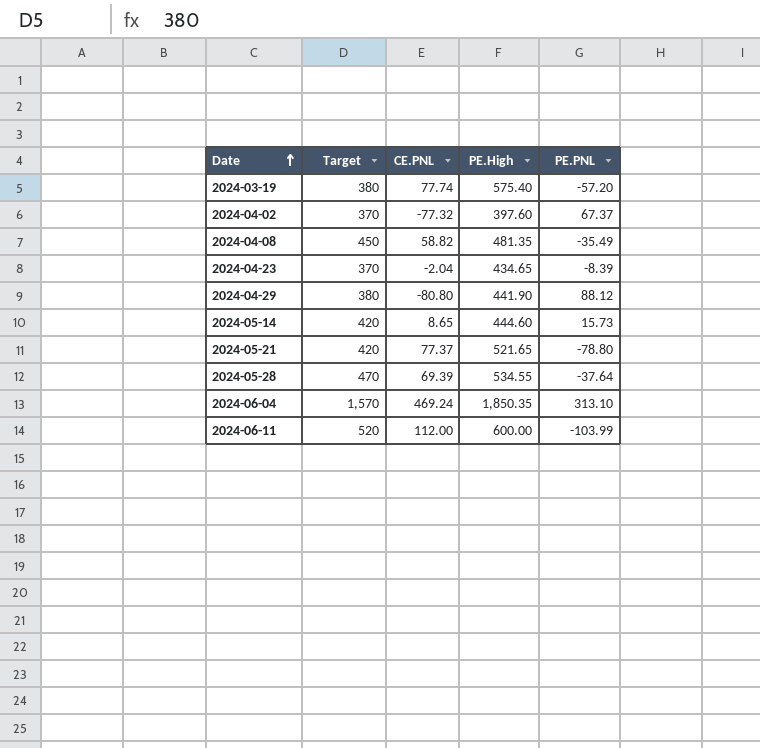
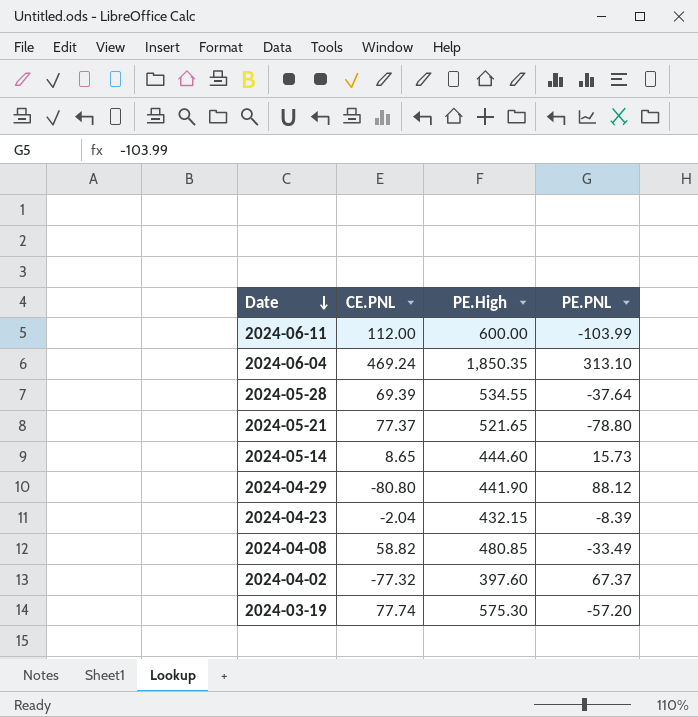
row order: Date ascending -> Date descending
column Target | position: 2 -> none
2024-04-23 | PE.High: 434.65 -> 432.15
2024-04-08 | PE.High: 481.35 -> 480.85
2024-04-08 | PE.PNL: -35.49 -> -33.49
2024-03-19 | PE.High: 575.40 -> 575.30

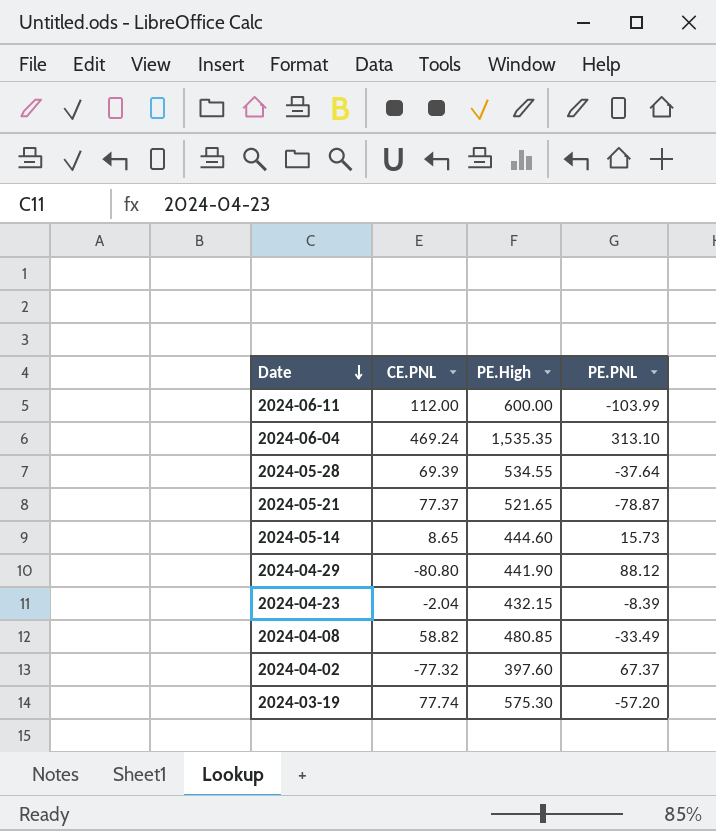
2024-06-04 | PE.High: 1,850.35 -> 1,535.35
2024-05-21 | PE.PNL: -78.80 -> -78.87

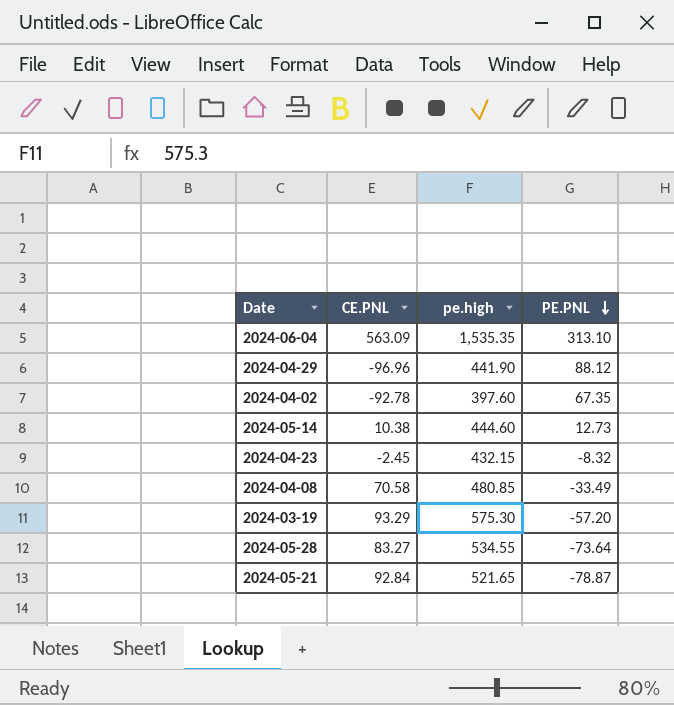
row order: Date descending -> PE.PNL descending
column name: PE.High -> pe.high
row 2024-06-11: 112.00 | 600.00 | -103.99 -> none
2024-06-04 | CE.PNL: 469.24 -> 563.09
2024-04-29 | CE.PNL: -80.80 -> -96.96
2024-04-02 | CE.PNL: -77.32 -> -92.78
2024-04-02 | PE.PNL: 67.37 -> 67.35
2024-05-14 | CE.PNL: 8.65 -> 10.38
2024-05-14 | PE.PNL: 15.73 -> 12.73
2024-04-23 | CE.PNL: -2.04 -> -2.45
2024-04-23 | PE.PNL: -8.39 -> -8.32
2024-04-08 | CE.PNL: 58.82 -> 70.58
2024-03-19 | CE.PNL: 77.74 -> 93.29
2024-05-28 | CE.PNL: 69.39 -> 83.27
2024-05-28 | PE.PNL: -37.64 -> -73.64
2024-05-21 | CE.PNL: 77.37 -> 92.84

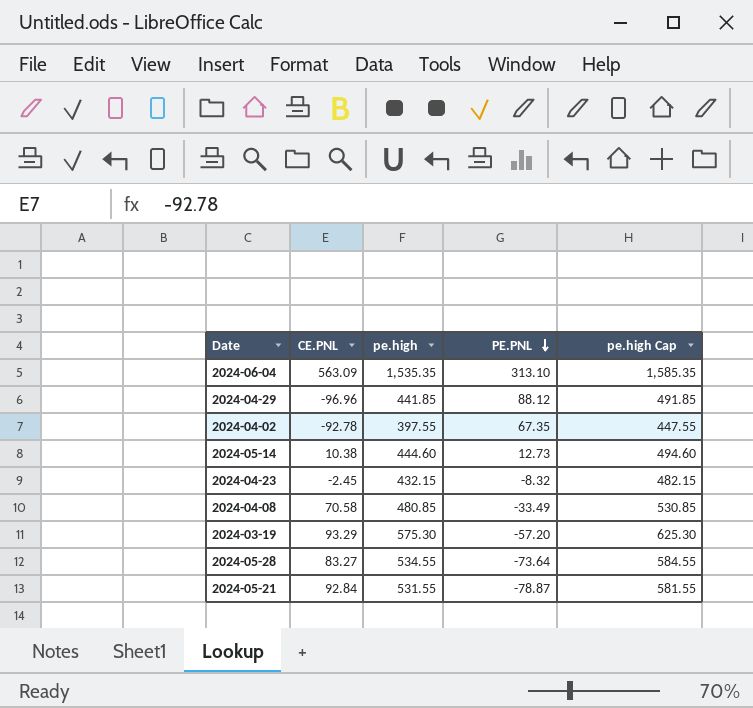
column pe.high Cap | formula: none -> [pe.high] + 50
2024-04-29 | pe.high: 441.90 -> 441.85
2024-04-02 | pe.high: 397.60 -> 397.55
2024-05-21 | pe.high: 521.65 -> 531.55

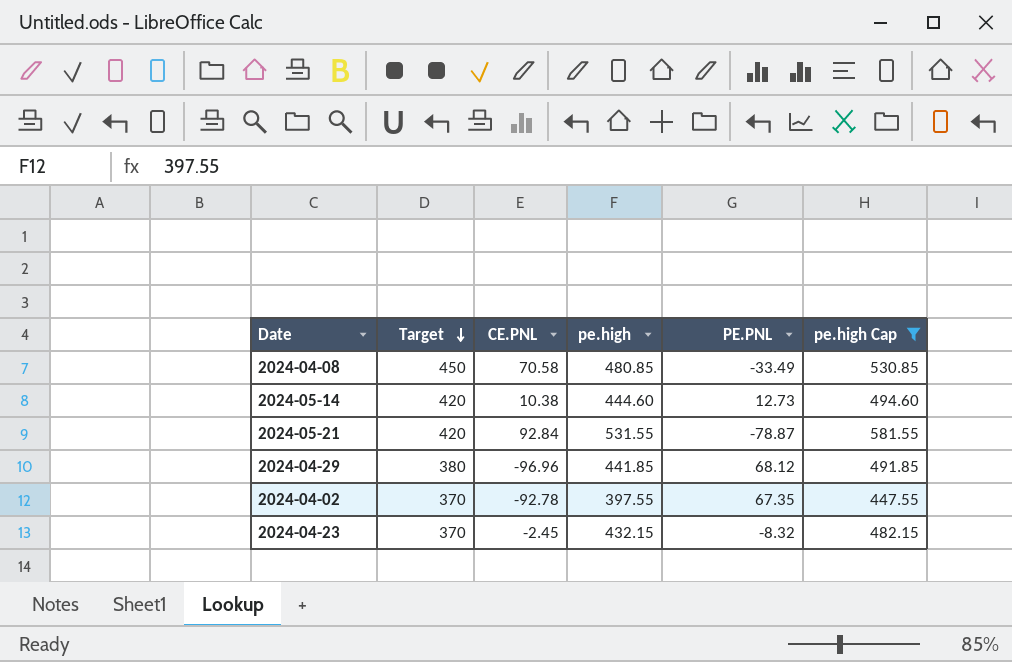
filter: none -> pe.high Cap <= 581.55
row order: PE.PNL descending -> Target descending
column Target | position: none -> 2
2024-04-29 | PE.PNL: 88.12 -> 68.12

